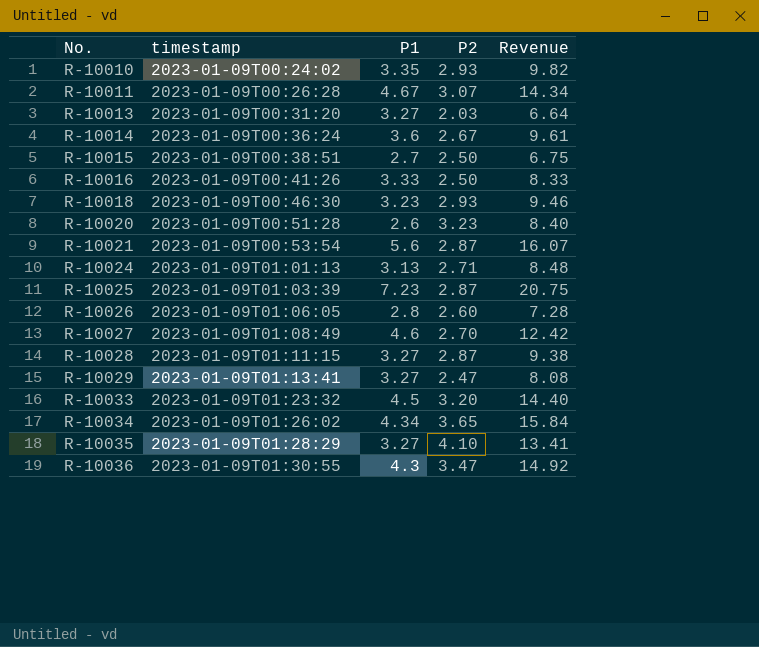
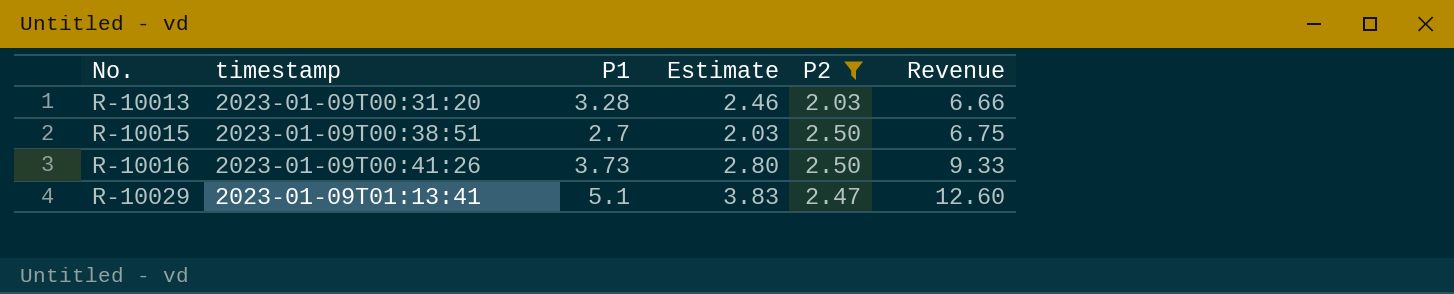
filter: none -> P2 <= 2.50
column Estimate | formula: none -> [P1] * 0.75
R-10013 | P1: 3.27 -> 3.28
R-10013 | Revenue: 6.64 -> 6.66
R-10016 | P1: 3.33 -> 3.73
R-10016 | Revenue: 8.33 -> 9.33
R-10029 | P1: 3.27 -> 5.1
R-10029 | Revenue: 8.08 -> 12.60

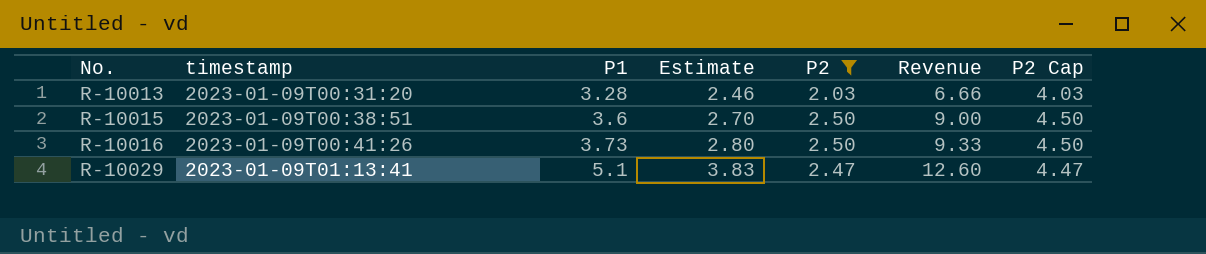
column P2 Cap | formula: none -> [P2] + 2
R-10015 | P1: 2.7 -> 3.6
R-10015 | Estimate: 2.03 -> 2.70
R-10015 | Revenue: 6.75 -> 9.00

